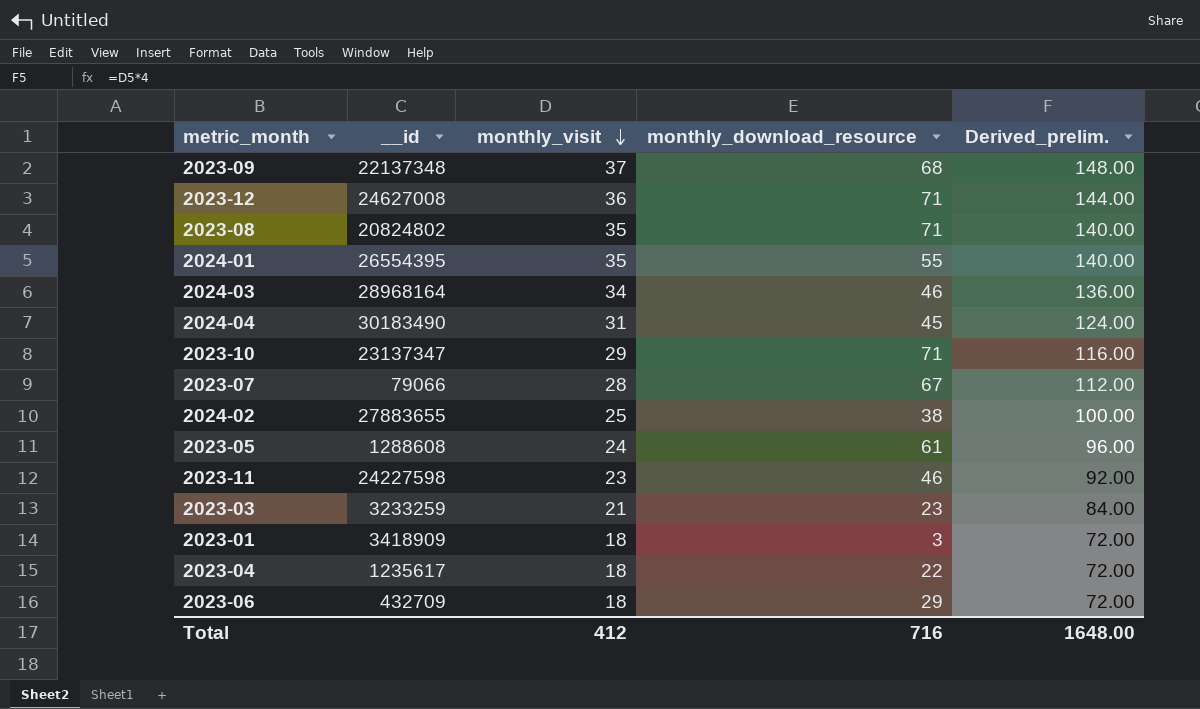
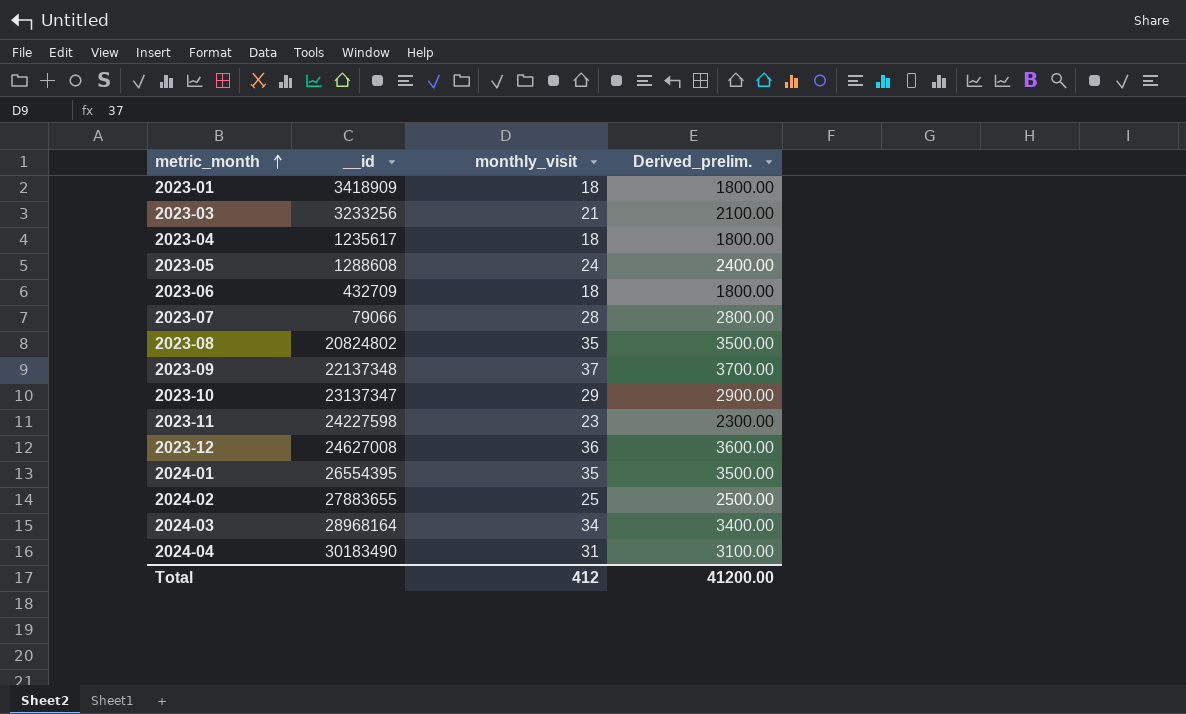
row order: monthly_visit descending -> metric_month ascending
column monthly_download_resource | position: 4 -> none
column Derived_prelim. | formula: [monthly_visit] * 4 -> [monthly_visit] * 100
2023-03 | __id: 3233259 -> 3233256
Total | Derived_prelim.: 1648.00 -> 41200.00

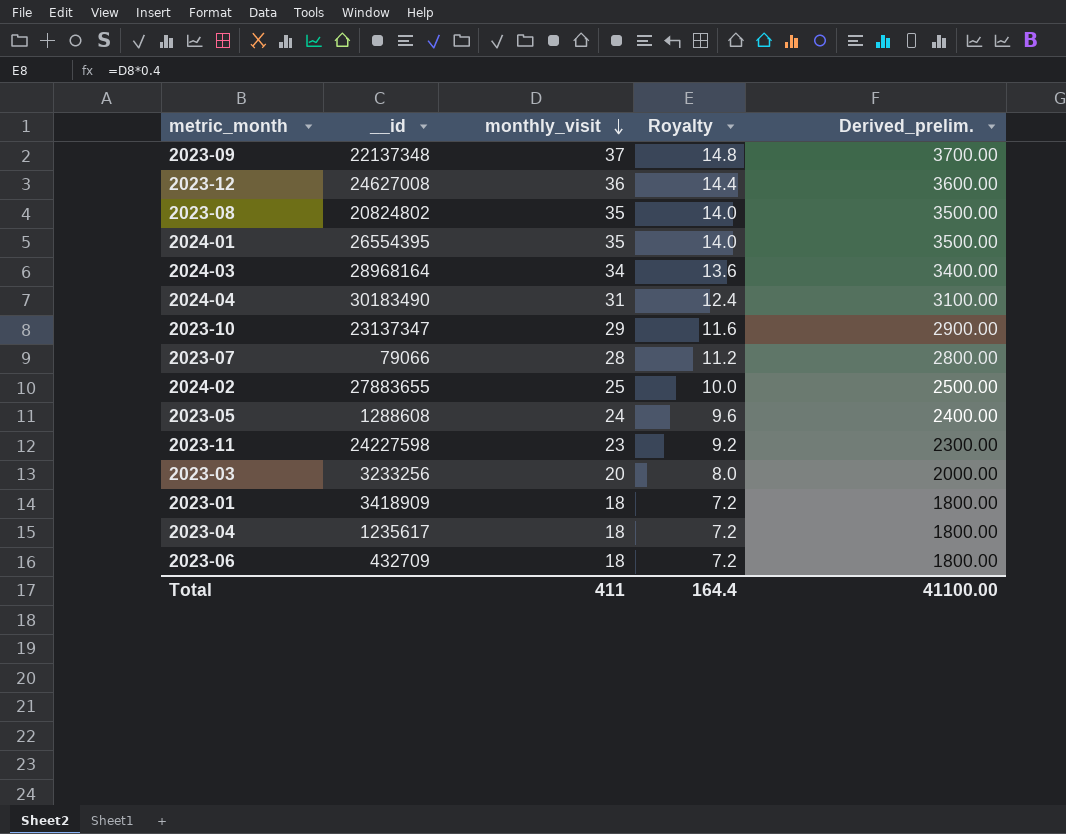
row order: metric_month ascending -> monthly_visit descending
column Royalty | formula: none -> [monthly_visit] * 0.4
2023-03 | monthly_visit: 21 -> 20
2023-03 | Derived_prelim.: 2100.00 -> 2000.00
Total | monthly_visit: 412 -> 411
Total | Derived_prelim.: 41200.00 -> 41100.00

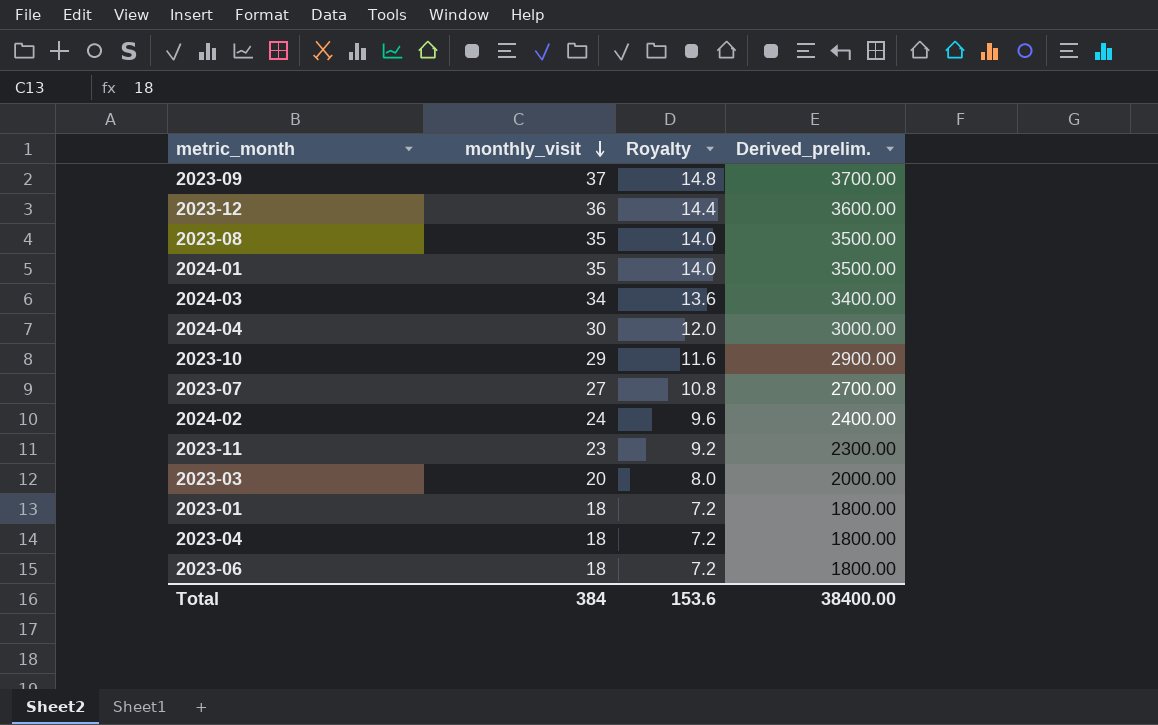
column __id | position: 2 -> none
row 2023-05: 1288608 | 24 | 9.6 | 2400.00 -> none
2024-04 | monthly_visit: 31 -> 30
2024-04 | Royalty: 12.4 -> 12.0
2024-04 | Derived_prelim.: 3100.00 -> 3000.00
2023-07 | monthly_visit: 28 -> 27
2023-07 | Royalty: 11.2 -> 10.8
2023-07 | Derived_prelim.: 2800.00 -> 2700.00
2024-02 | monthly_visit: 25 -> 24
2024-02 | Royalty: 10.0 -> 9.6
2024-02 | Derived_prelim.: 2500.00 -> 2400.00
Total | monthly_visit: 411 -> 384
Total | Royalty: 164.4 -> 153.6
Total | Derived_prelim.: 41100.00 -> 38400.00

